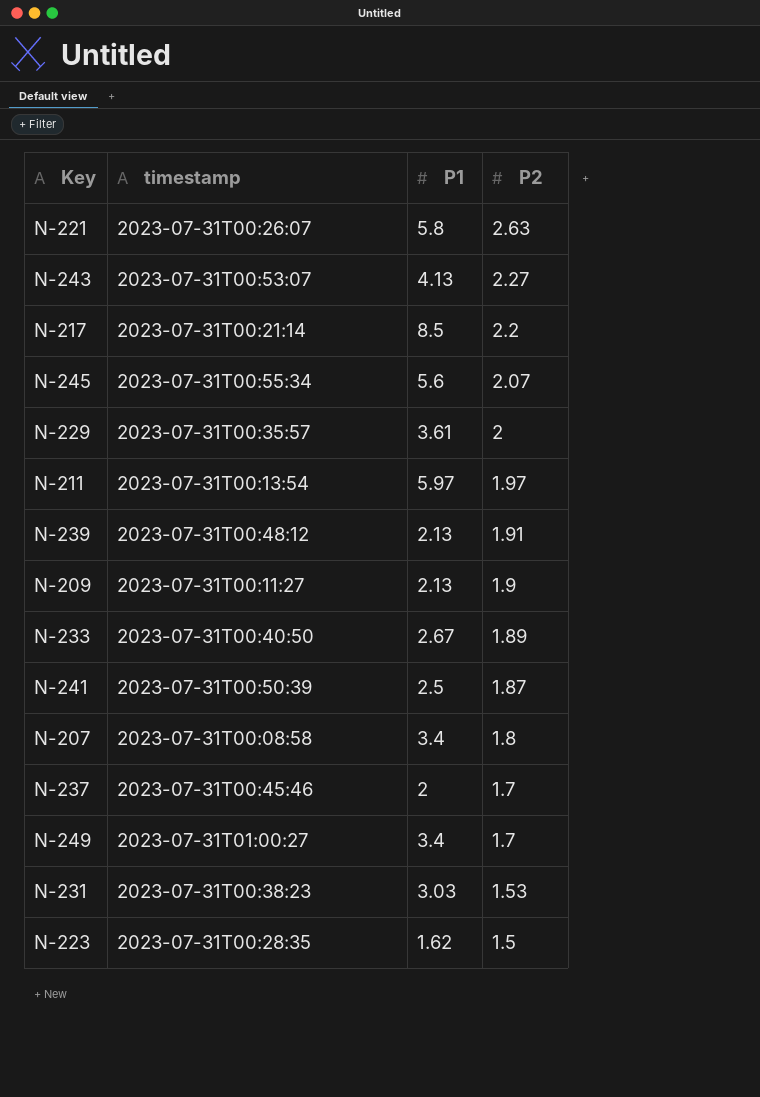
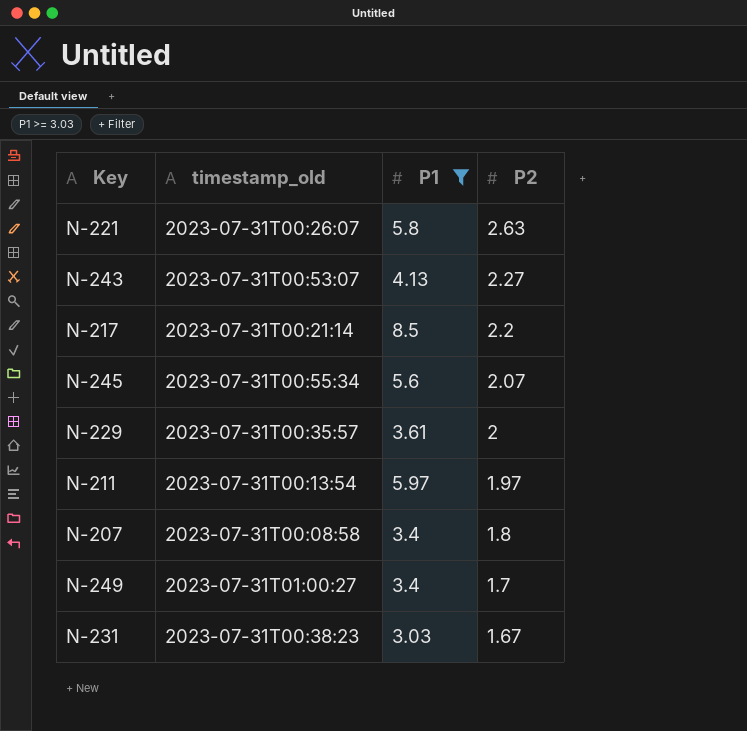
filter: none -> P1 >= 3.03
column name: timestamp -> timestamp_old
N-231 | P2: 1.53 -> 1.67

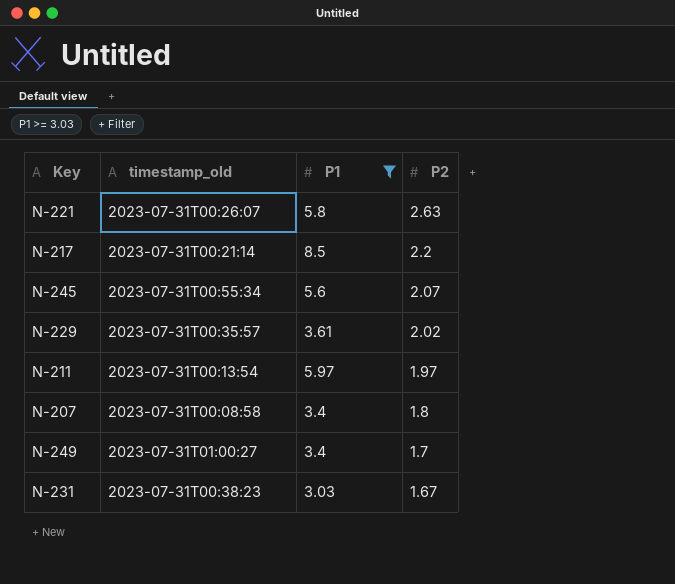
row N-243: 2023-07-31T00:53:07 | 4.13 | 2.27 -> none
N-229 | P2: 2 -> 2.02

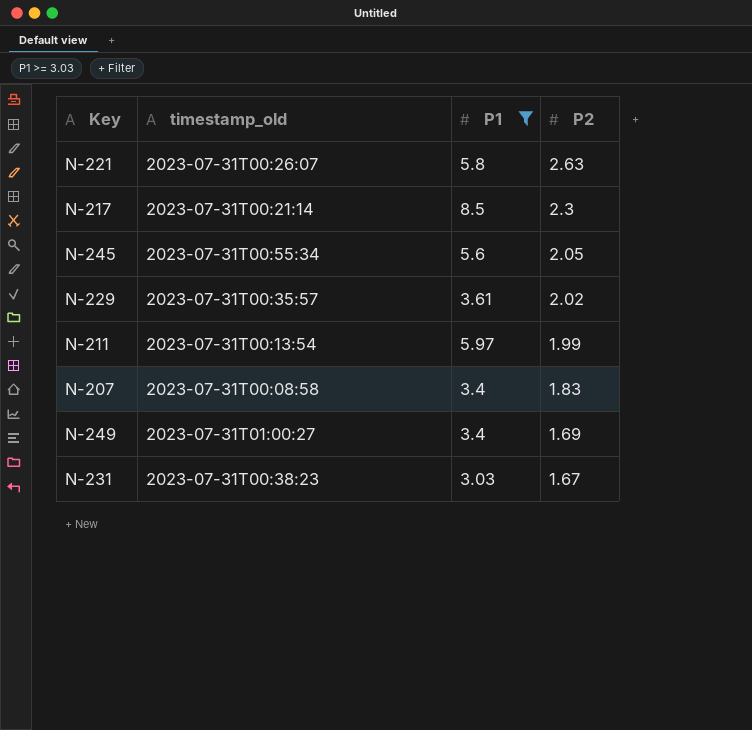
N-217 | P2: 2.2 -> 2.3
N-245 | P2: 2.07 -> 2.05
N-211 | P2: 1.97 -> 1.99
N-207 | P2: 1.8 -> 1.83
N-249 | P2: 1.7 -> 1.69

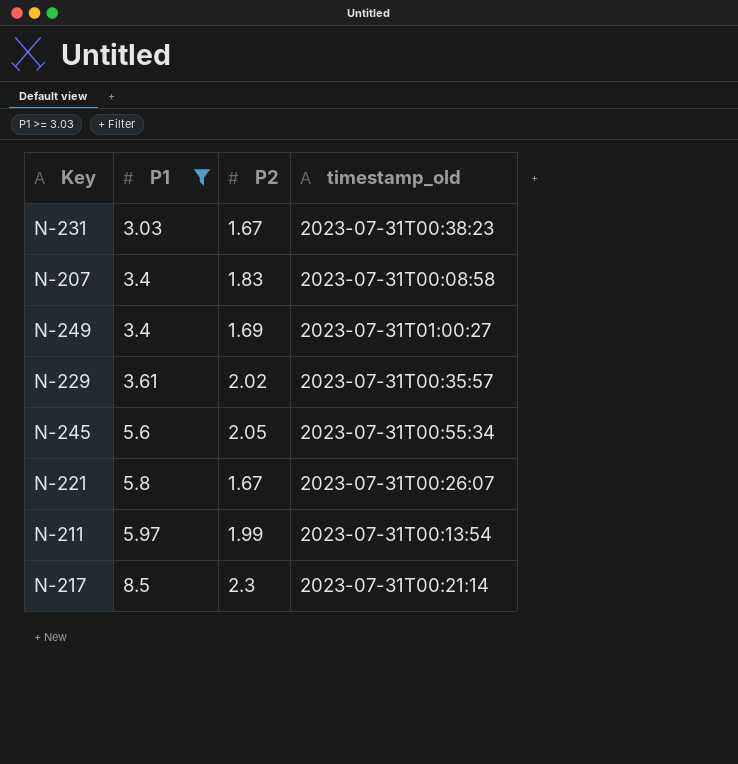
row order: P2 descending -> P1 ascending
column timestamp_old | position: 2 -> 4
N-221 | P2: 2.63 -> 1.67

